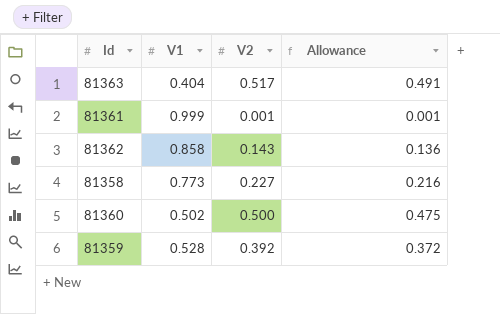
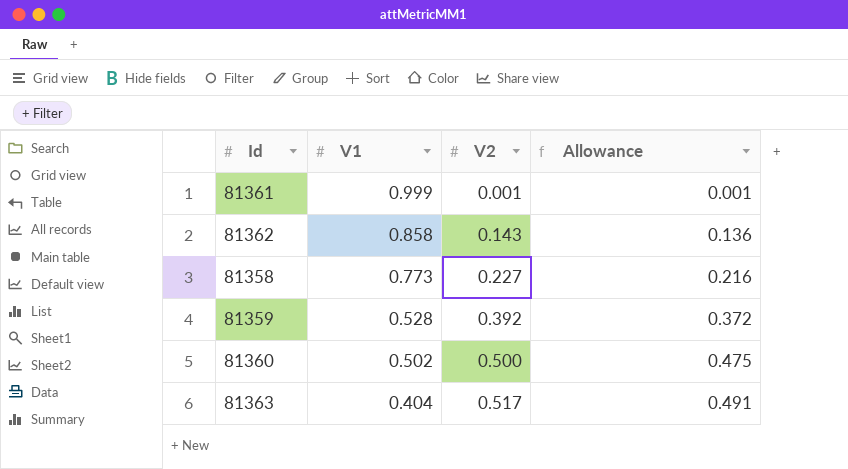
row order: none -> V1 descending

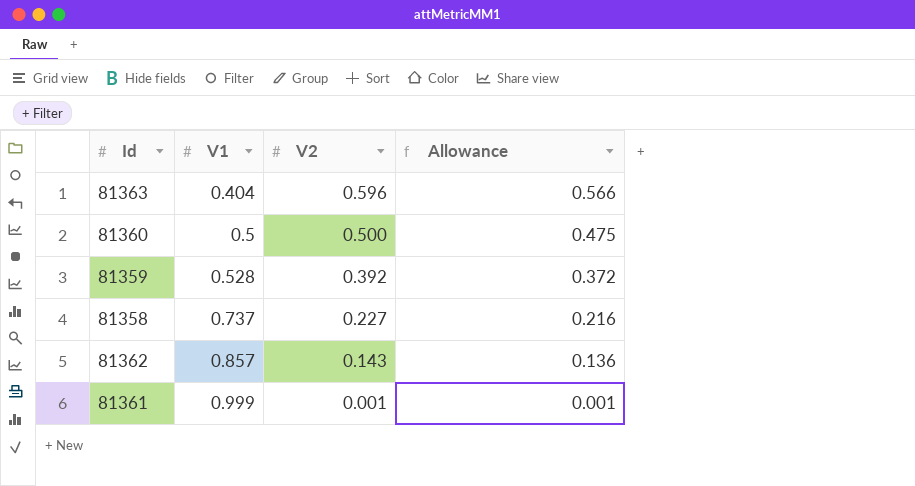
row order: V1 descending -> V1 ascending
81363 | V2: 0.517 -> 0.596
81363 | Allowance: 0.491 -> 0.566
81360 | V1: 0.502 -> 0.5
81358 | V1: 0.773 -> 0.737
81362 | V1: 0.858 -> 0.857

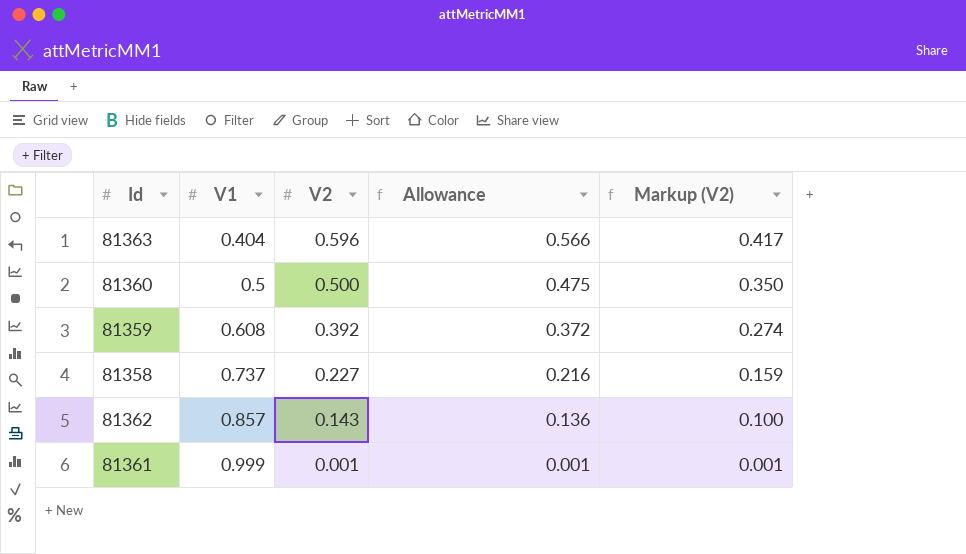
column Markup (V2) | formula: none -> [V2] * 0.7
81359 | V1: 0.528 -> 0.608

